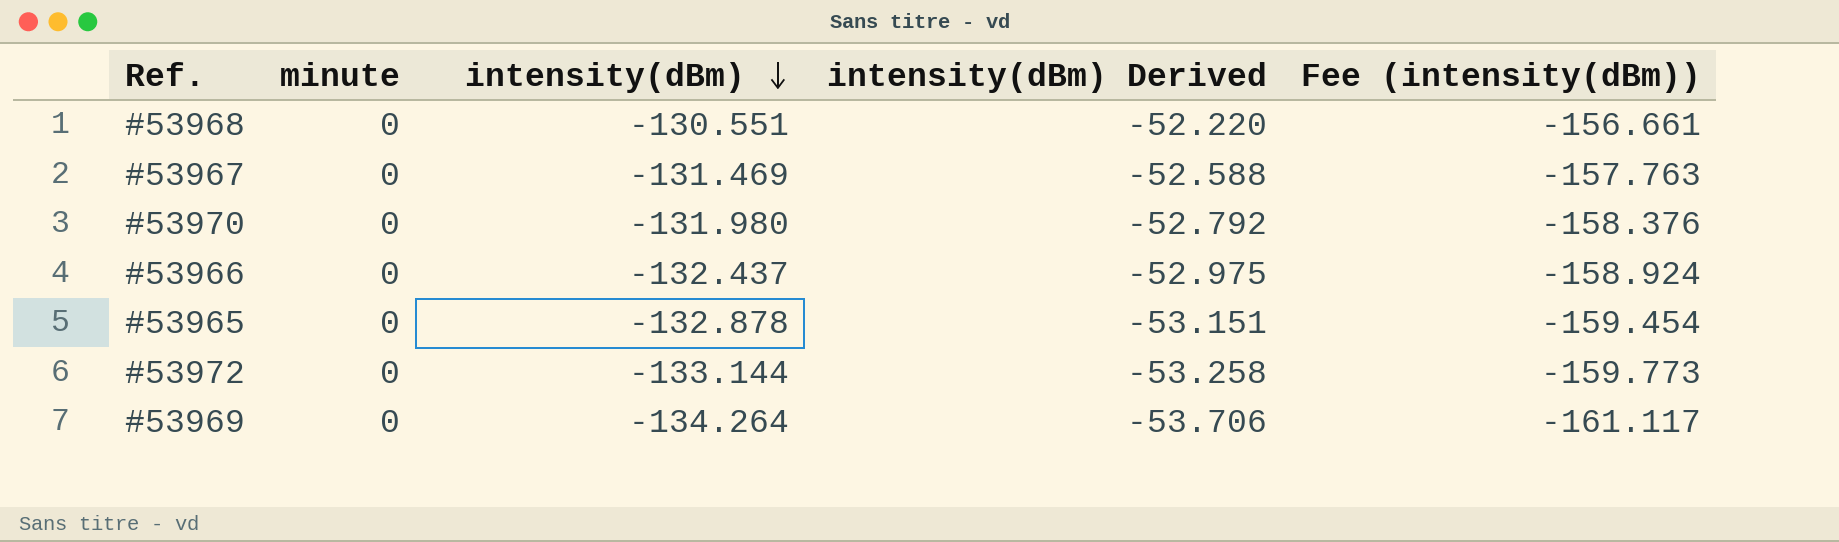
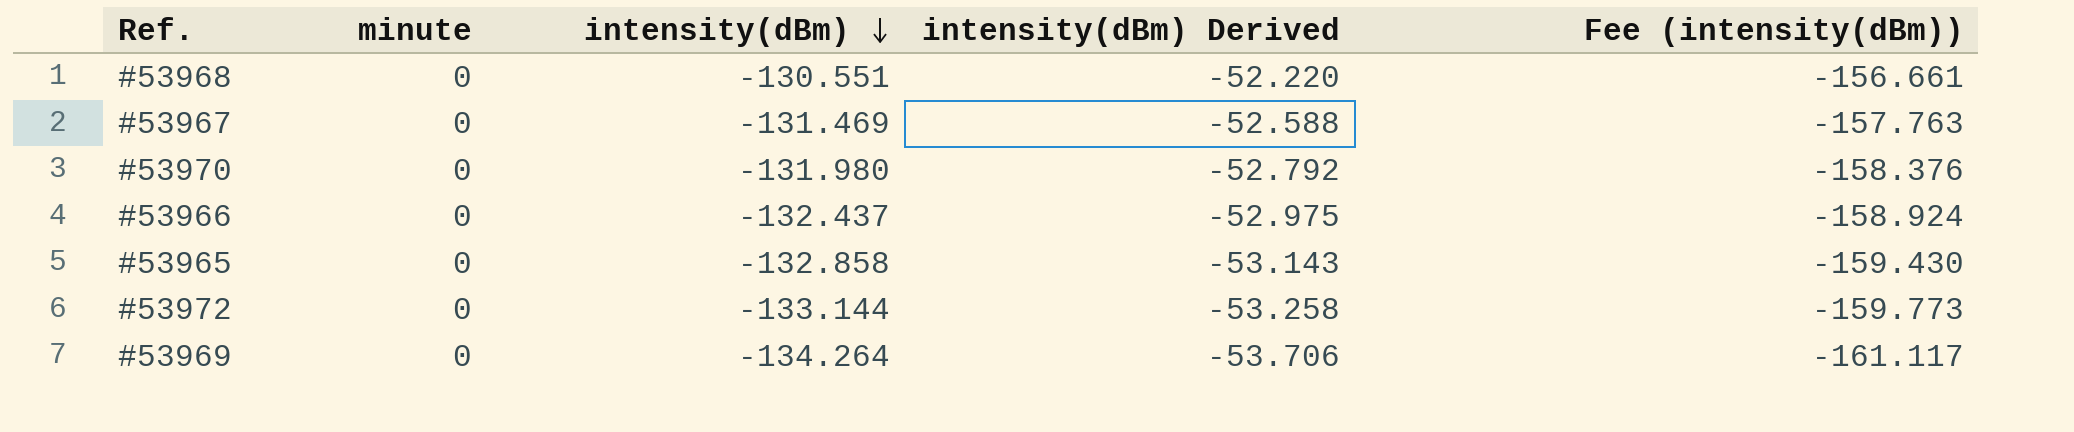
#53965 | intensity(dBm): -132.878 -> -132.858
#53965 | intensity(dBm) Derived: -53.151 -> -53.143
#53965 | Fee (intensity(dBm)): -159.454 -> -159.430

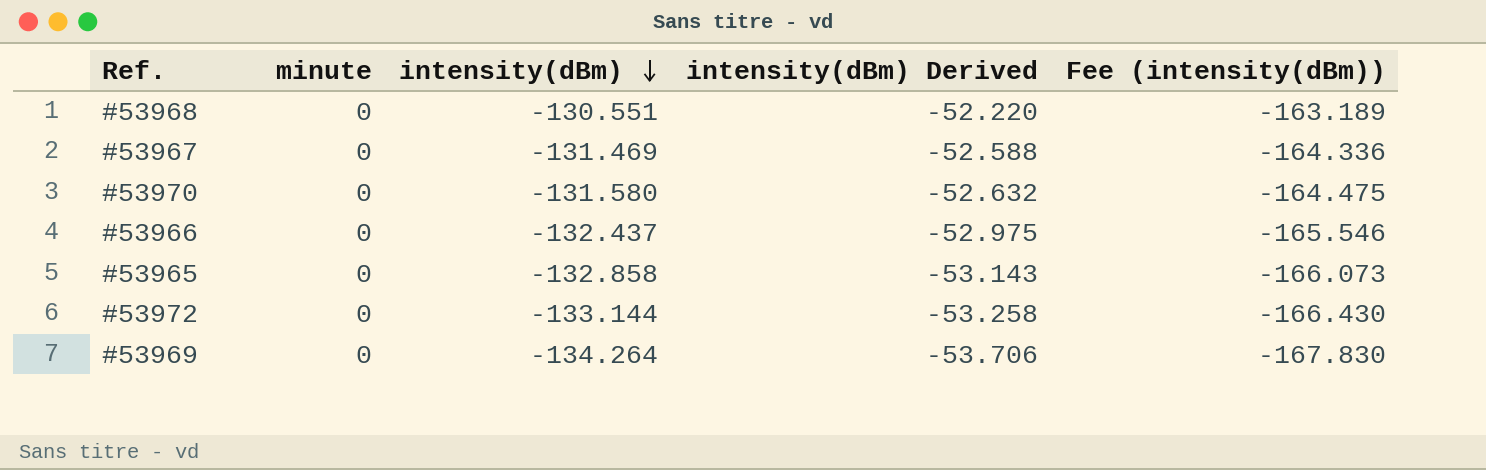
column Fee (intensity(dBm)) | formula: [intensity(dBm)] * 1.2 -> [intensity(dBm)] * 1.25
#53970 | intensity(dBm): -131.980 -> -131.580
#53970 | intensity(dBm) Derived: -52.792 -> -52.632

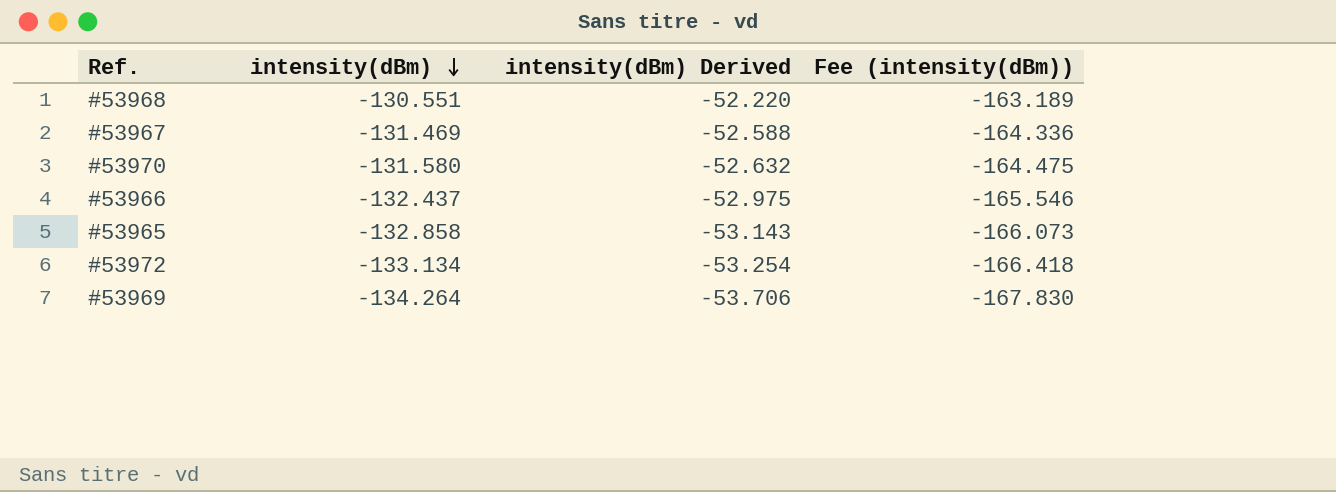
column minute | position: 2 -> none
#53972 | intensity(dBm): -133.144 -> -133.134
#53972 | intensity(dBm) Derived: -53.258 -> -53.254
#53972 | Fee (intensity(dBm)): -166.430 -> -166.418

